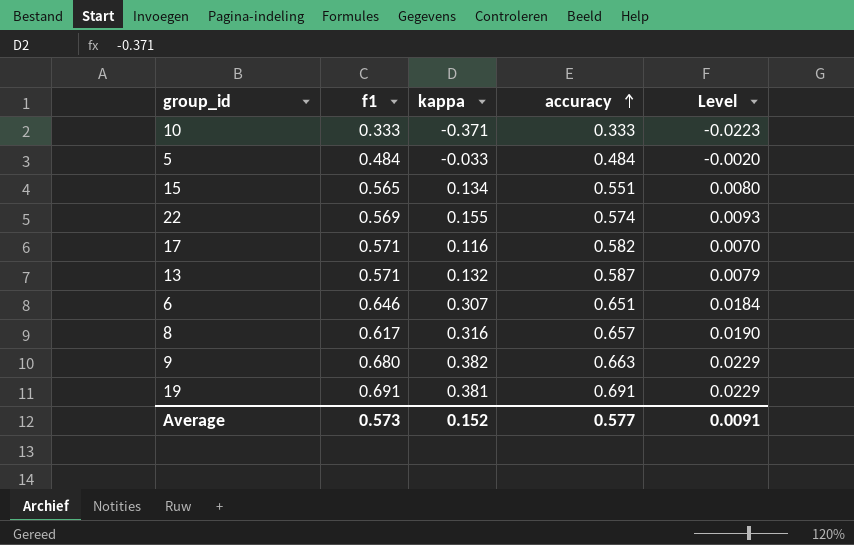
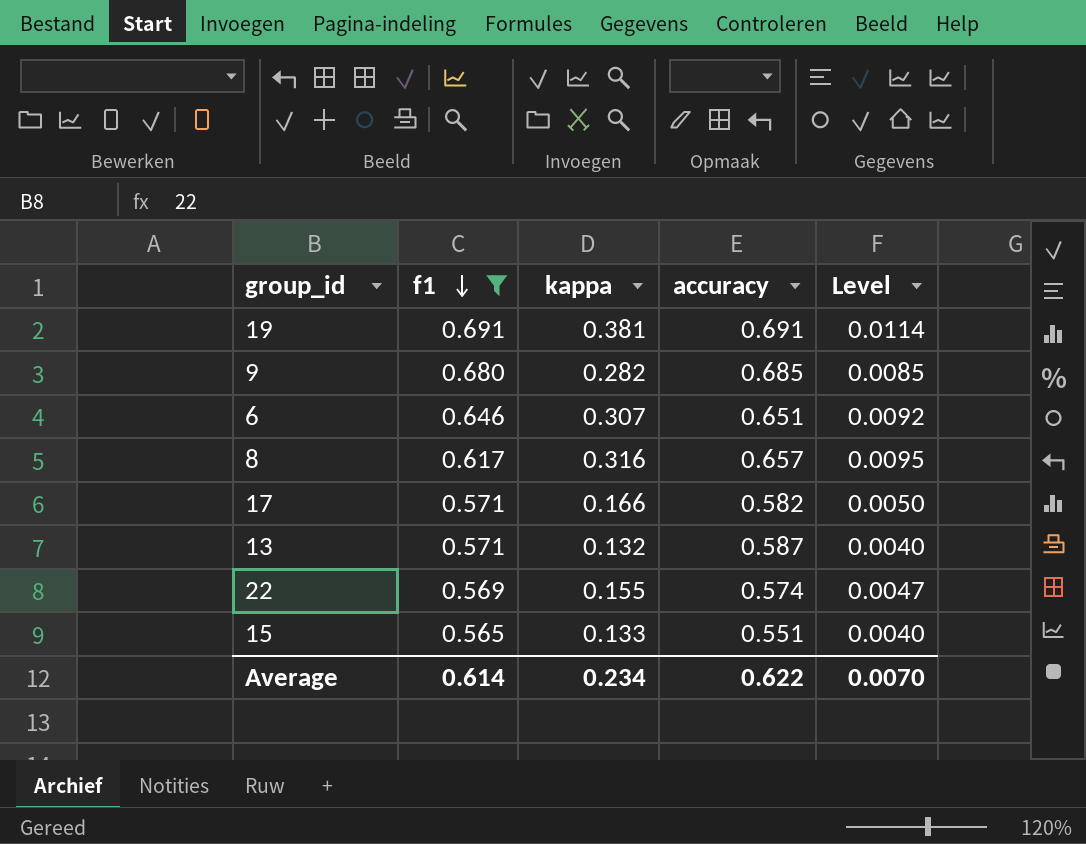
filter: none -> f1 >= 0.565
row order: accuracy ascending -> f1 descending
column Level | formula: [kappa] * 0.06 -> [kappa] * 0.03
9 | kappa: 0.382 -> 0.282
9 | accuracy: 0.663 -> 0.685
17 | kappa: 0.116 -> 0.166
15 | kappa: 0.134 -> 0.133
Average | f1: 0.573 -> 0.614
Average | kappa: 0.152 -> 0.234
Average | accuracy: 0.577 -> 0.622
Average | Level: 0.0091 -> 0.0070

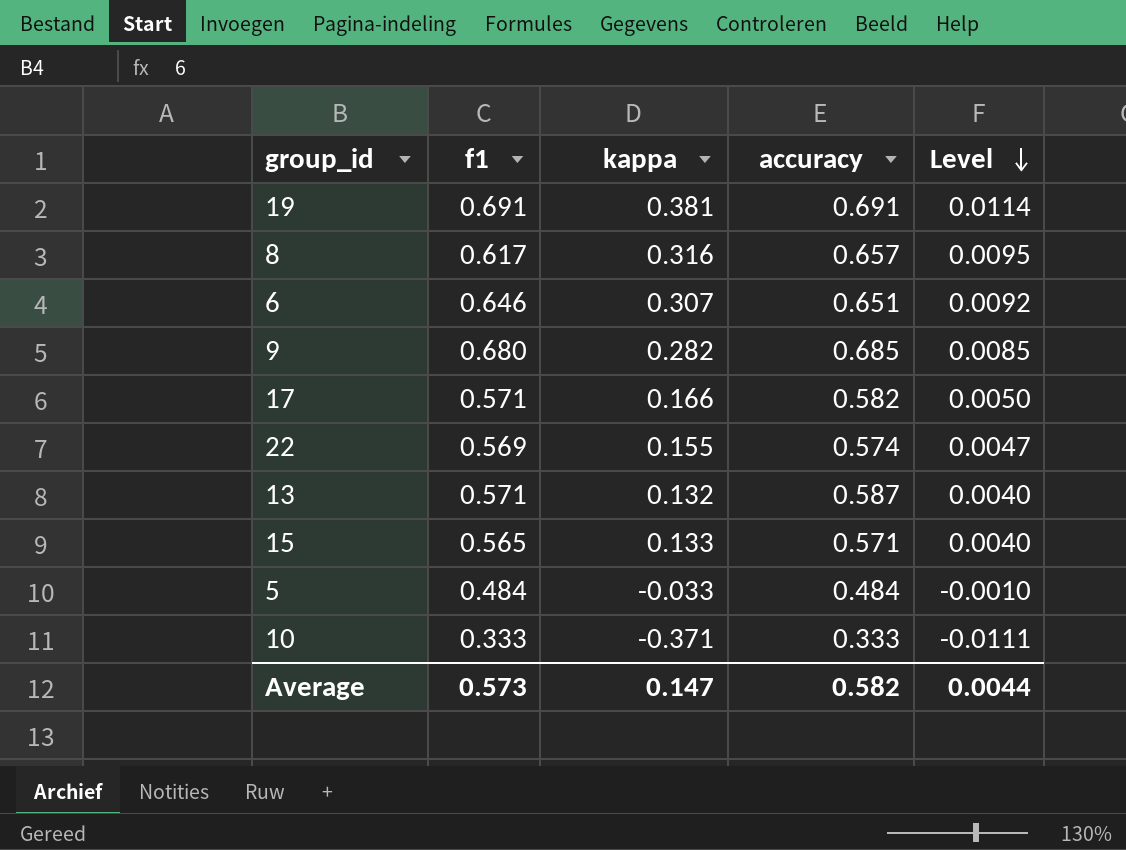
filter: f1 >= 0.565 -> none
row order: f1 descending -> Level descending
15 | accuracy: 0.551 -> 0.571
Average | f1: 0.614 -> 0.573
Average | kappa: 0.234 -> 0.147
Average | accuracy: 0.622 -> 0.582
Average | Level: 0.0070 -> 0.0044

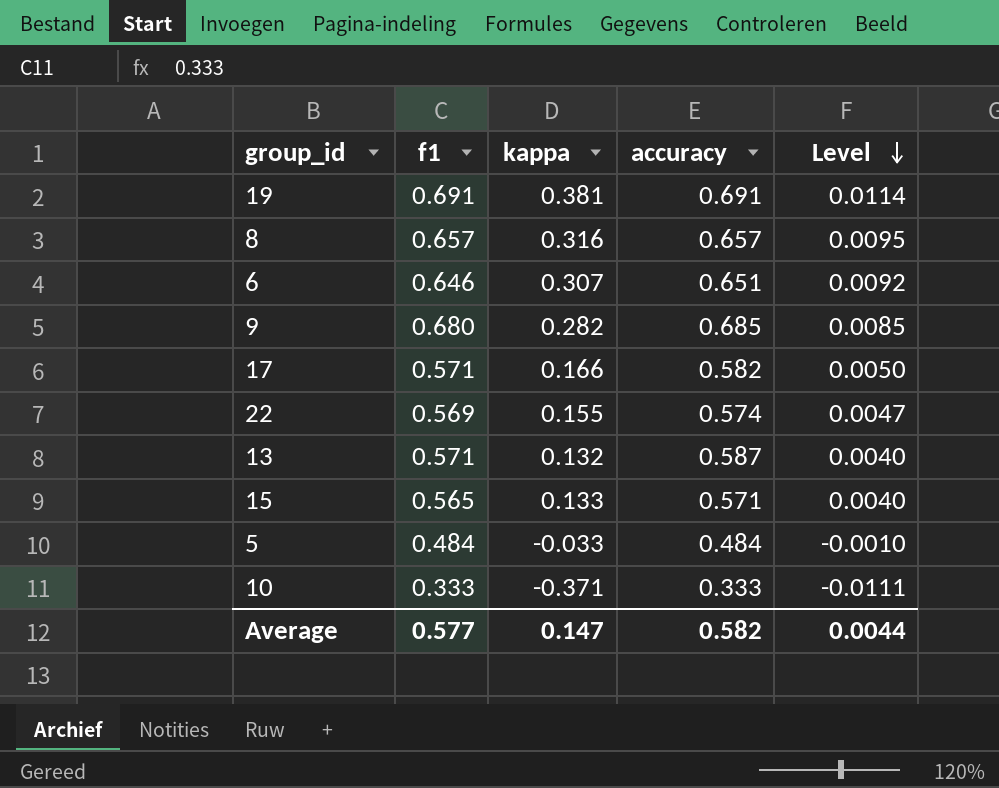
8 | f1: 0.617 -> 0.657
Average | f1: 0.573 -> 0.577

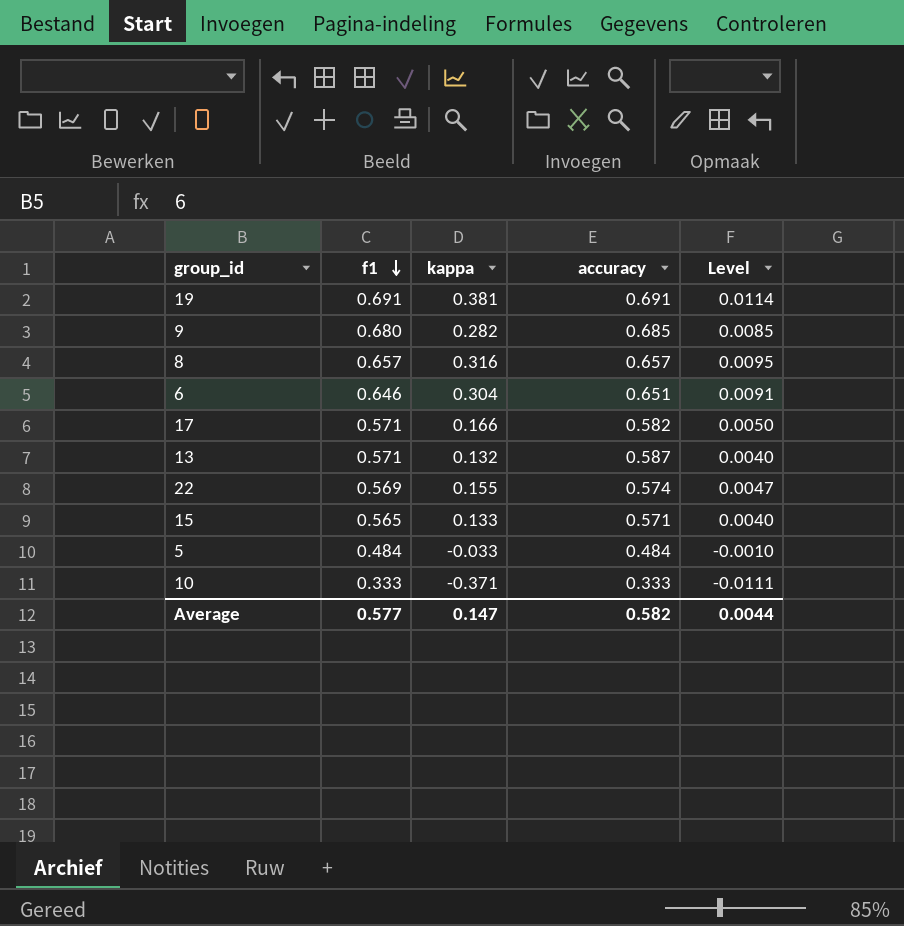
row order: Level descending -> f1 descending
6 | kappa: 0.307 -> 0.304
6 | Level: 0.0092 -> 0.0091

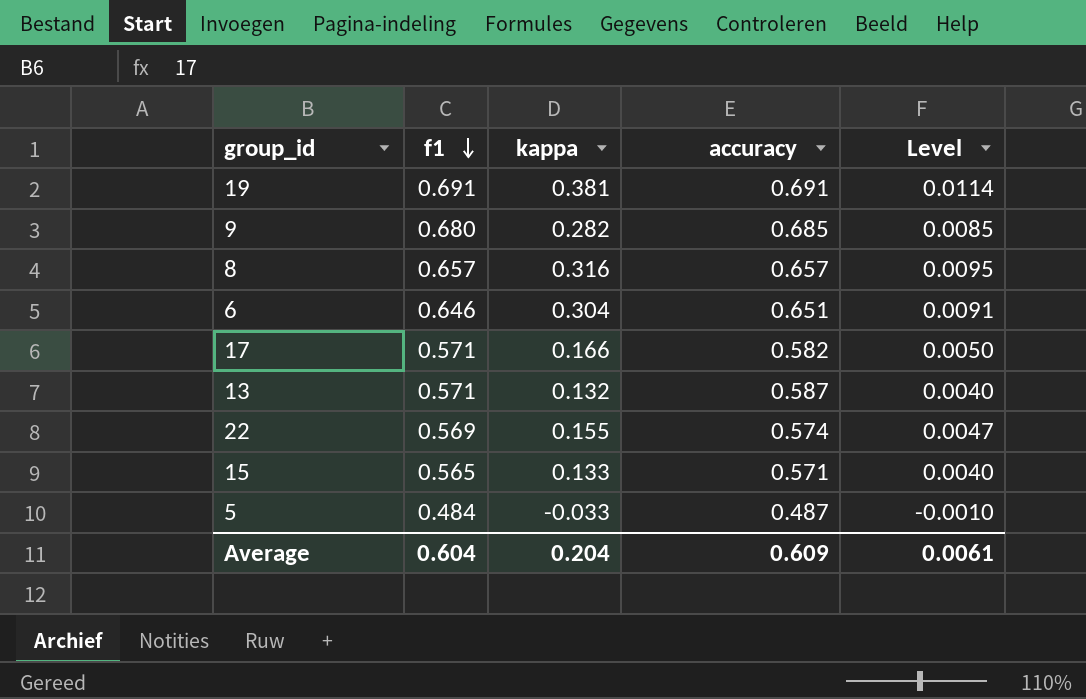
row 10: 0.333 | -0.371 | 0.333 | -0.0111 -> none
5 | accuracy: 0.484 -> 0.487
Average | f1: 0.577 -> 0.604
Average | kappa: 0.147 -> 0.204
Average | accuracy: 0.582 -> 0.609
Average | Level: 0.0044 -> 0.0061

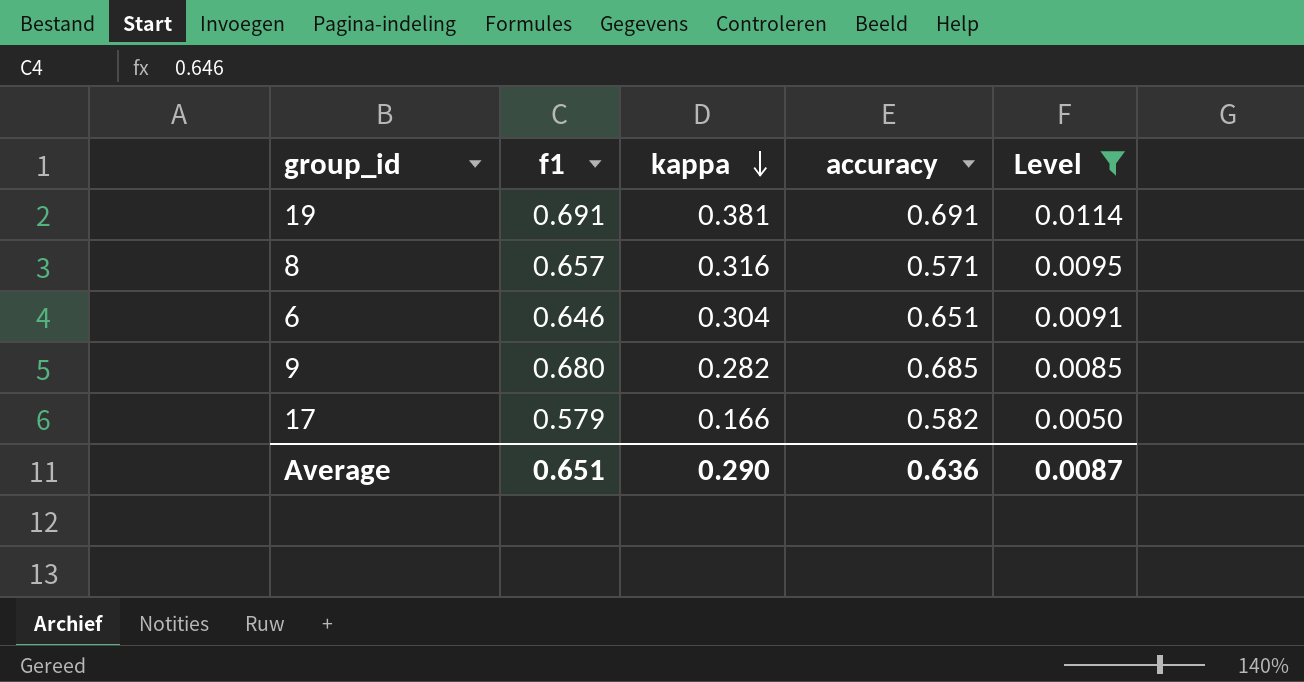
filter: none -> Level >= 0.0050
row order: f1 descending -> kappa descending
8 | accuracy: 0.657 -> 0.571
17 | f1: 0.571 -> 0.579
Average | f1: 0.604 -> 0.651
Average | kappa: 0.204 -> 0.290
Average | accuracy: 0.609 -> 0.636
Average | Level: 0.0061 -> 0.0087

